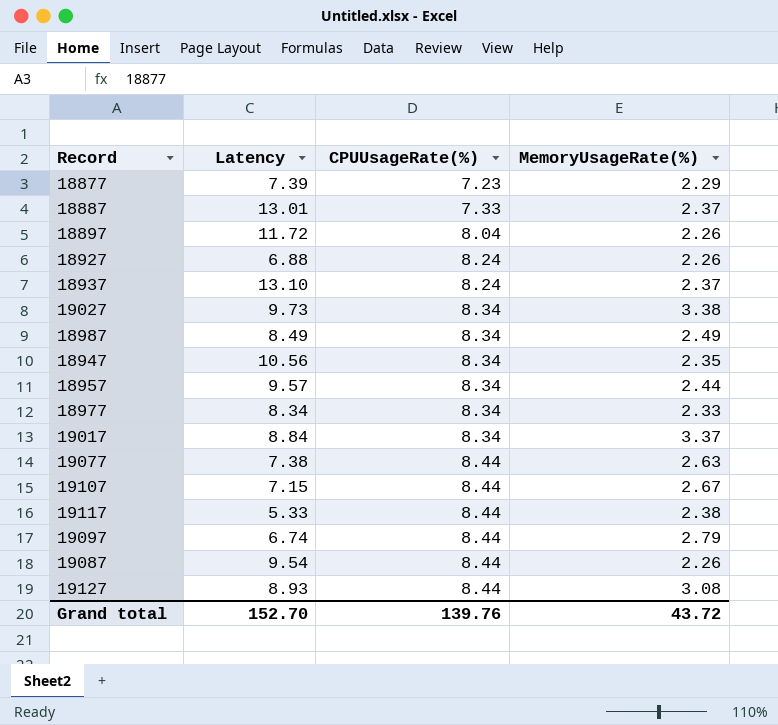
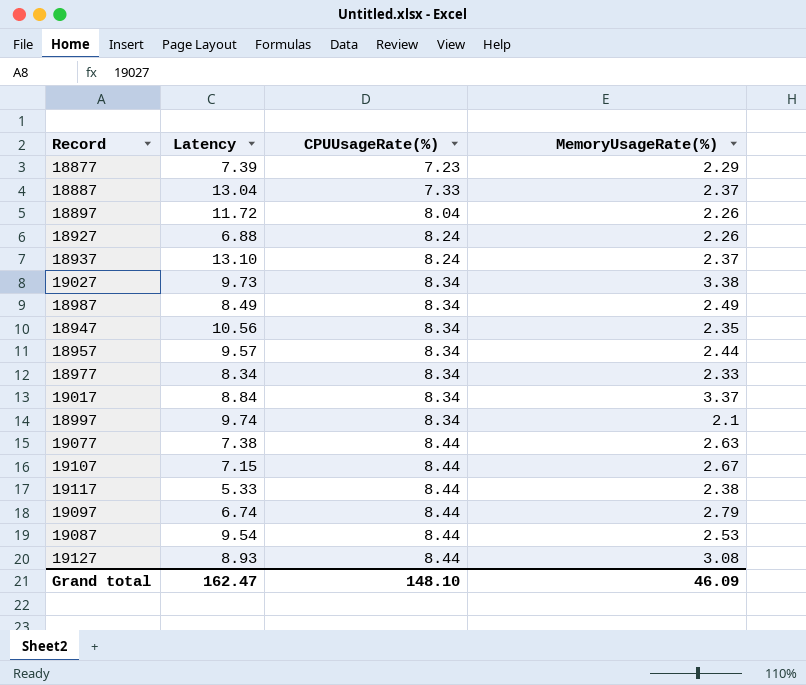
18887 | Latency: 13.01 -> 13.04
row 18997: none -> 9.74 | 8.34 | 2.1
19087 | MemoryUsageRate(%): 2.26 -> 2.53
Grand total | Latency: 152.70 -> 162.47
Grand total | CPUUsageRate(%): 139.76 -> 148.10
Grand total | MemoryUsageRate(%): 43.72 -> 46.09

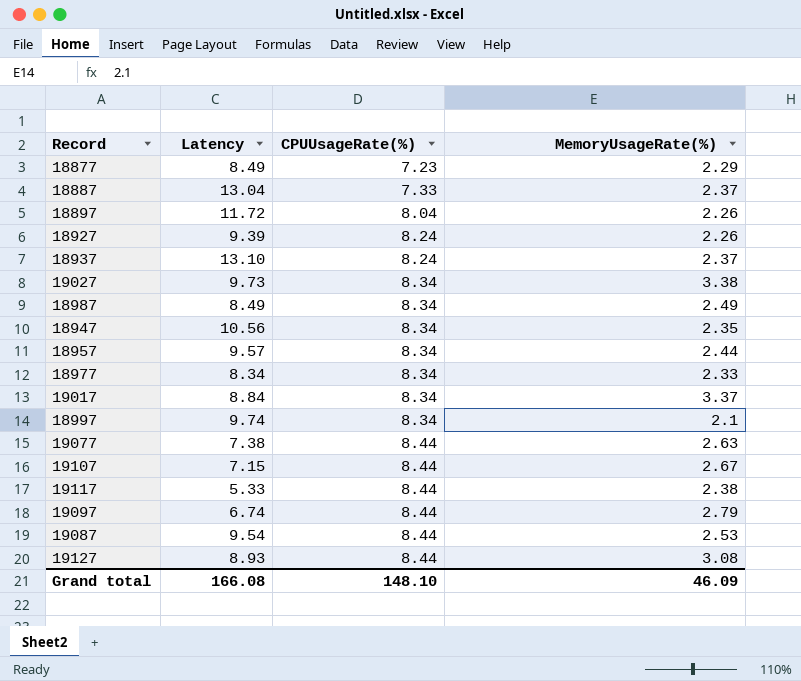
18877 | Latency: 7.39 -> 8.49
18927 | Latency: 6.88 -> 9.39
Grand total | Latency: 162.47 -> 166.08

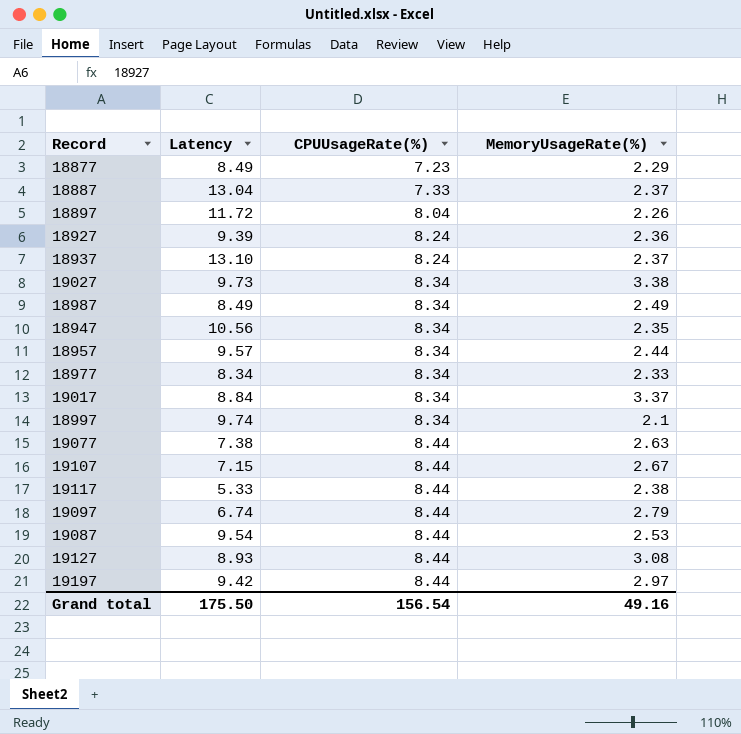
18927 | MemoryUsageRate(%): 2.26 -> 2.36
row 19197: none -> 9.42 | 8.44 | 2.97
Grand total | Latency: 166.08 -> 175.50
Grand total | CPUUsageRate(%): 148.10 -> 156.54
Grand total | MemoryUsageRate(%): 46.09 -> 49.16

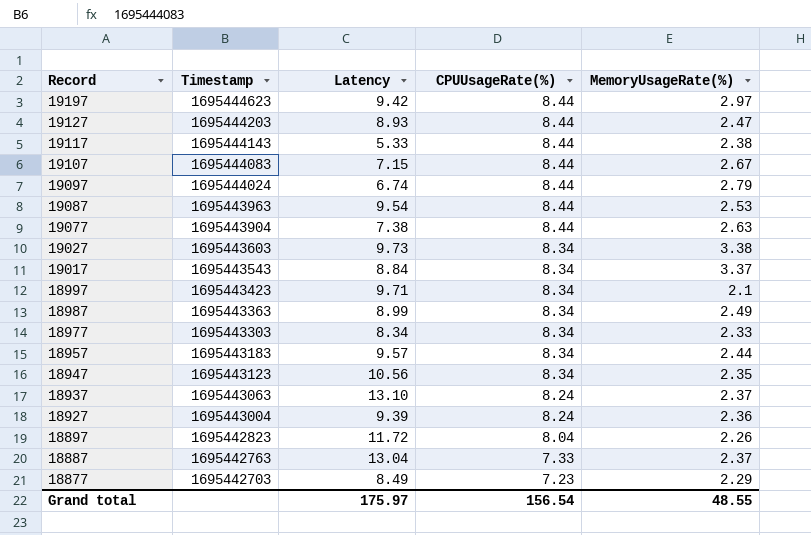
row order: CPUUsageRate(%) ascending -> Record descending
column Timestamp | position: none -> 2
19127 | MemoryUsageRate(%): 3.08 -> 2.47
18997 | Latency: 9.74 -> 9.71
18987 | Latency: 8.49 -> 8.99
Grand total | Latency: 175.50 -> 175.97
Grand total | MemoryUsageRate(%): 49.16 -> 48.55

